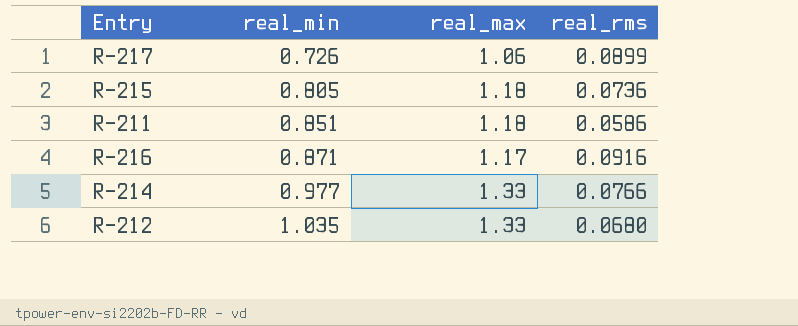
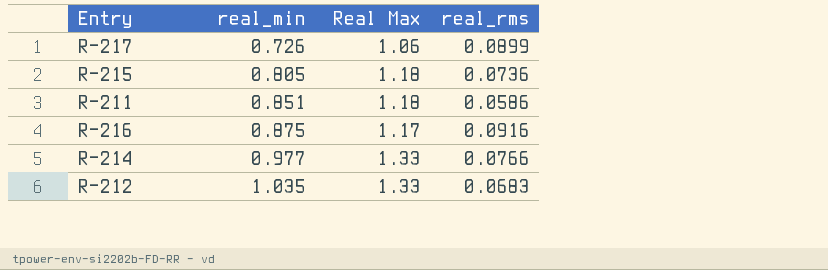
column name: real_max -> Real Max
R-216 | real_min: 0.871 -> 0.875
R-212 | real_rms: 0.0680 -> 0.0683

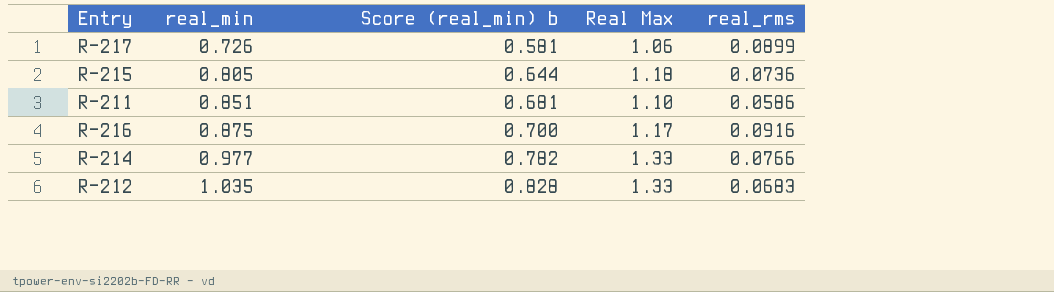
column Score (real_min) b | formula: none -> [real_min] * 0.8
R-211 | Real Max: 1.18 -> 1.10

